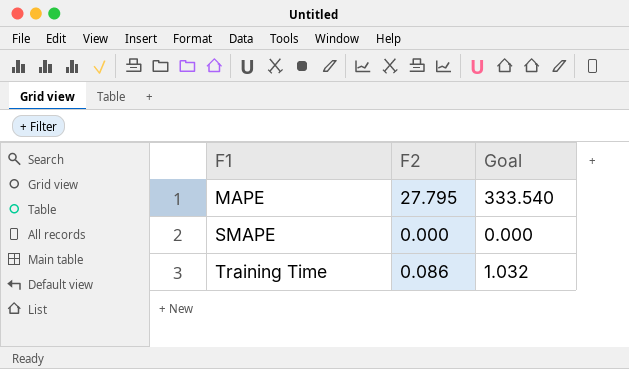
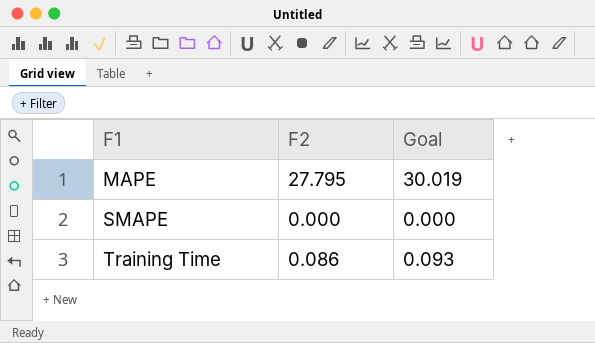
column Goal | formula: [F2] * 12 -> [F2] * 1.08

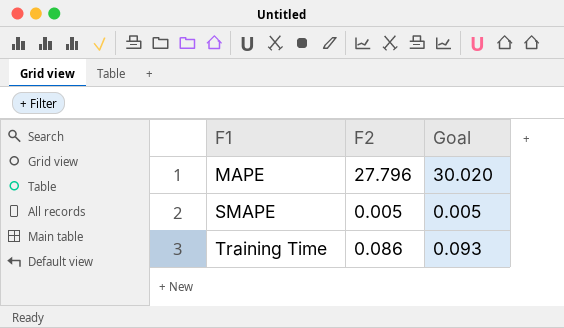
MAPE | F2: 27.795 -> 27.796
MAPE | Goal: 30.019 -> 30.020
SMAPE | F2: 0.000 -> 0.005
SMAPE | Goal: 0.000 -> 0.005

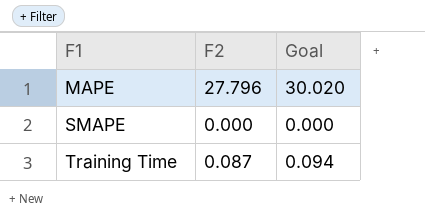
SMAPE | F2: 0.005 -> 0.000
SMAPE | Goal: 0.005 -> 0.000
Training Time | F2: 0.086 -> 0.087
Training Time | Goal: 0.093 -> 0.094

